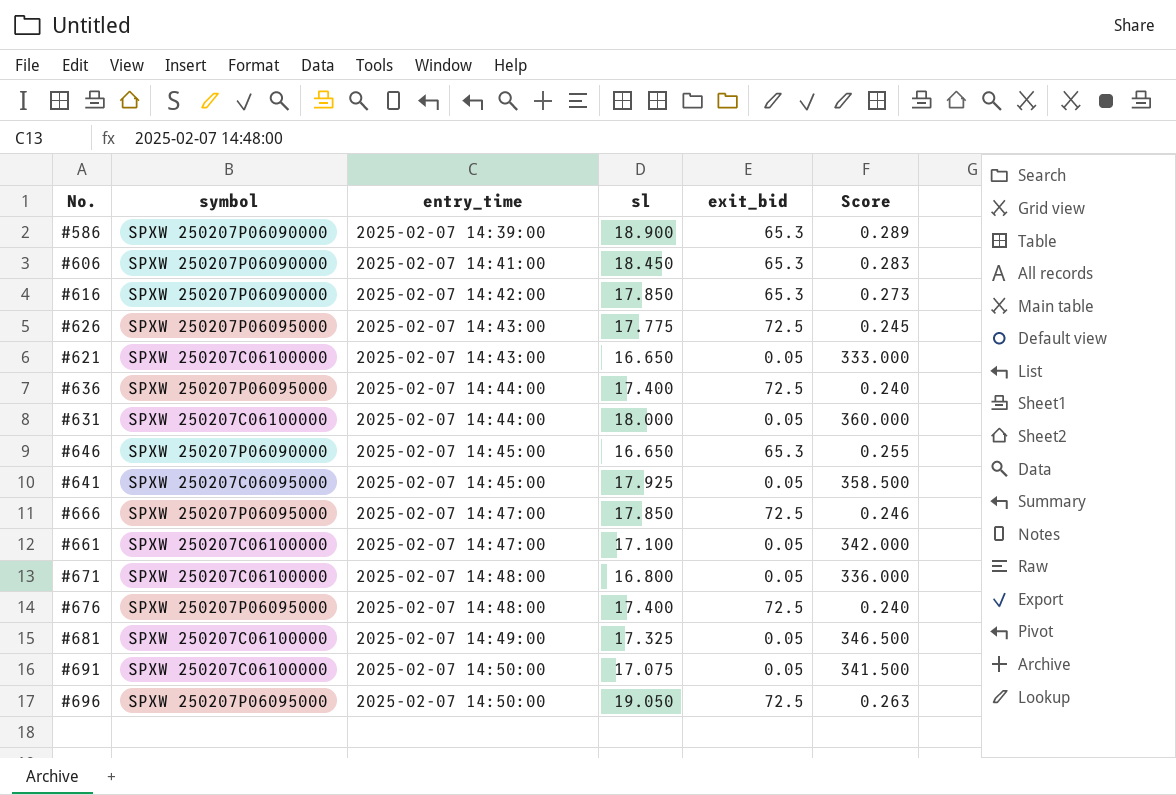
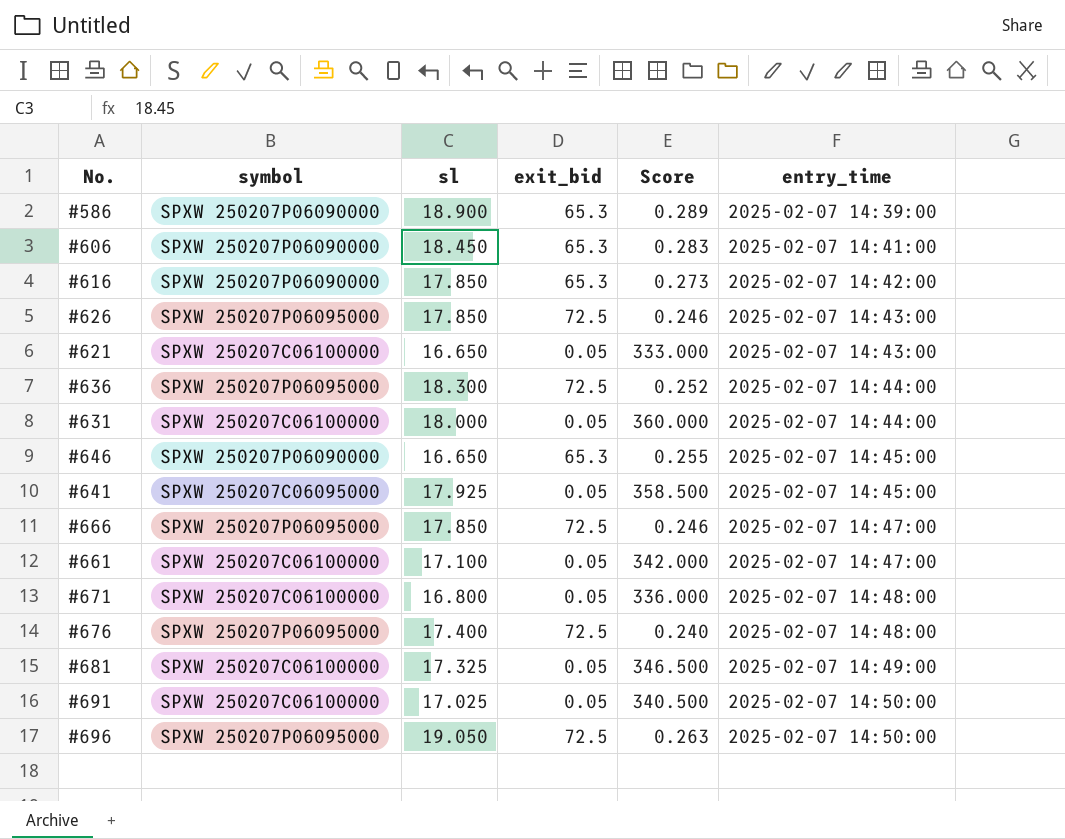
column entry_time | position: 3 -> 6
#626 | sl: 17.775 -> 17.850
#626 | Score: 0.245 -> 0.246
#636 | sl: 17.400 -> 18.300
#636 | Score: 0.240 -> 0.252
#691 | sl: 17.075 -> 17.025
#691 | Score: 341.500 -> 340.500

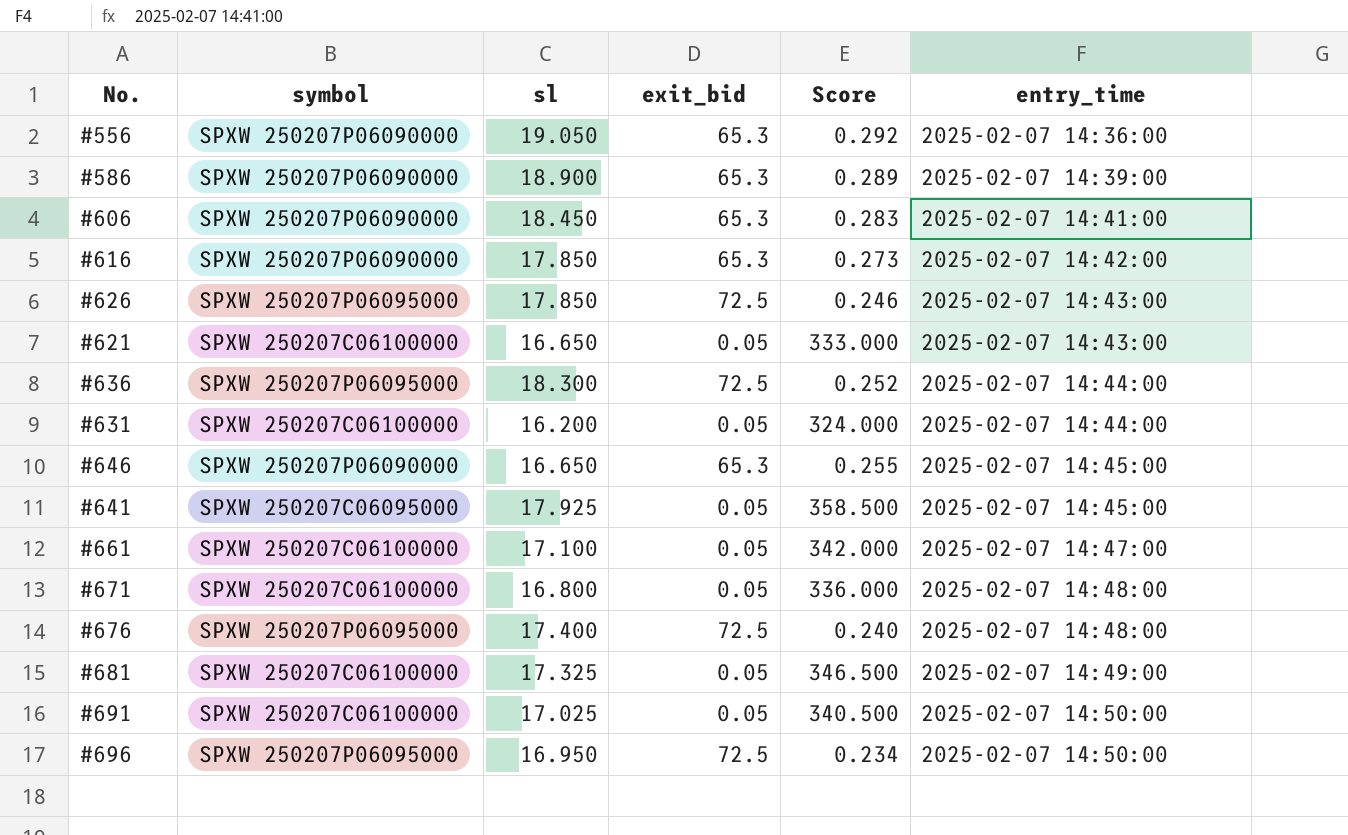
row #666: SPXW 250207P06095000 | 17.850 | 72.5 | 0.246 | 2025-02-07 14:47:00 -> none
row #556: none -> SPXW 250207P06090000 | 19.050 | 65.3 | 0.292 | 2025-02-07 14:36:00
#631 | sl: 18.000 -> 16.200
#631 | Score: 360.000 -> 324.000
#696 | sl: 19.050 -> 16.950
#696 | Score: 0.263 -> 0.234

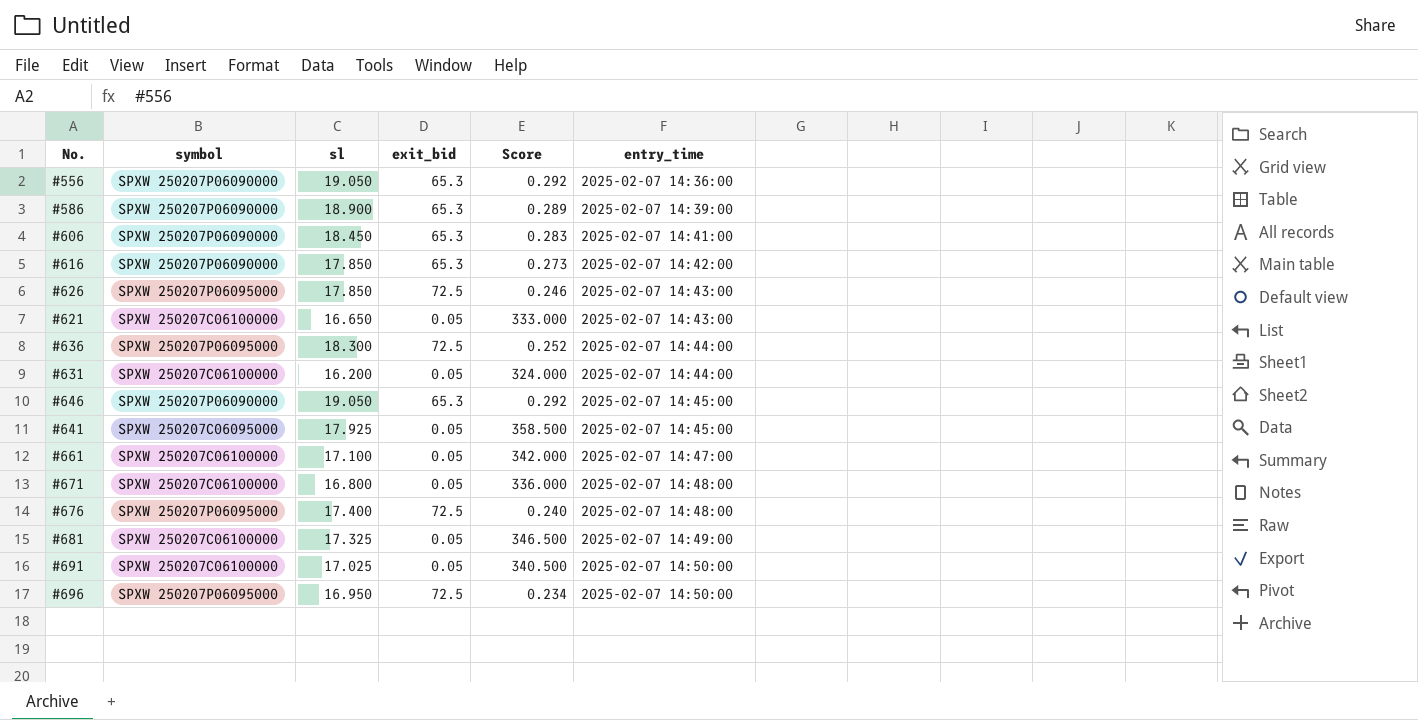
#646 | sl: 16.650 -> 19.050
#646 | Score: 0.255 -> 0.292

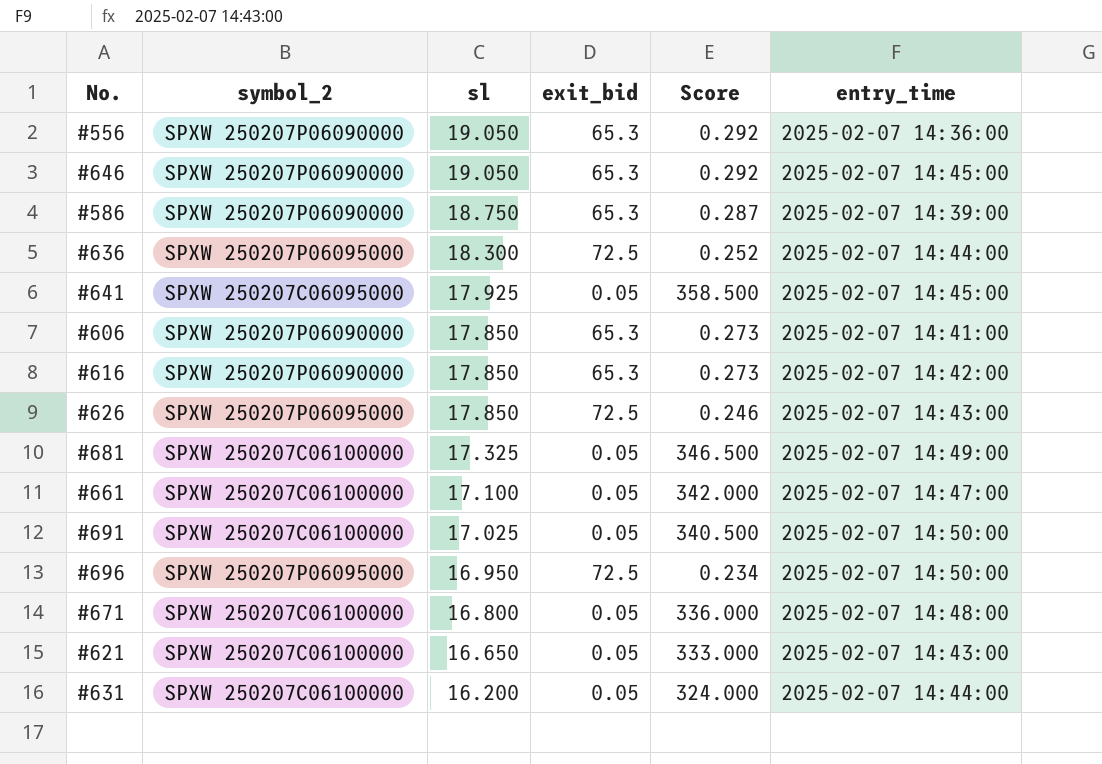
row order: entry_time ascending -> sl descending
column name: symbol -> symbol_2
row #676: SPXW 250207P06095000 | 17.400 | 72.5 | 0.240 | 2025-02-07 14:48:00 -> none
#586 | sl: 18.900 -> 18.750
#586 | Score: 0.289 -> 0.287
#606 | sl: 18.450 -> 17.850
#606 | Score: 0.283 -> 0.273

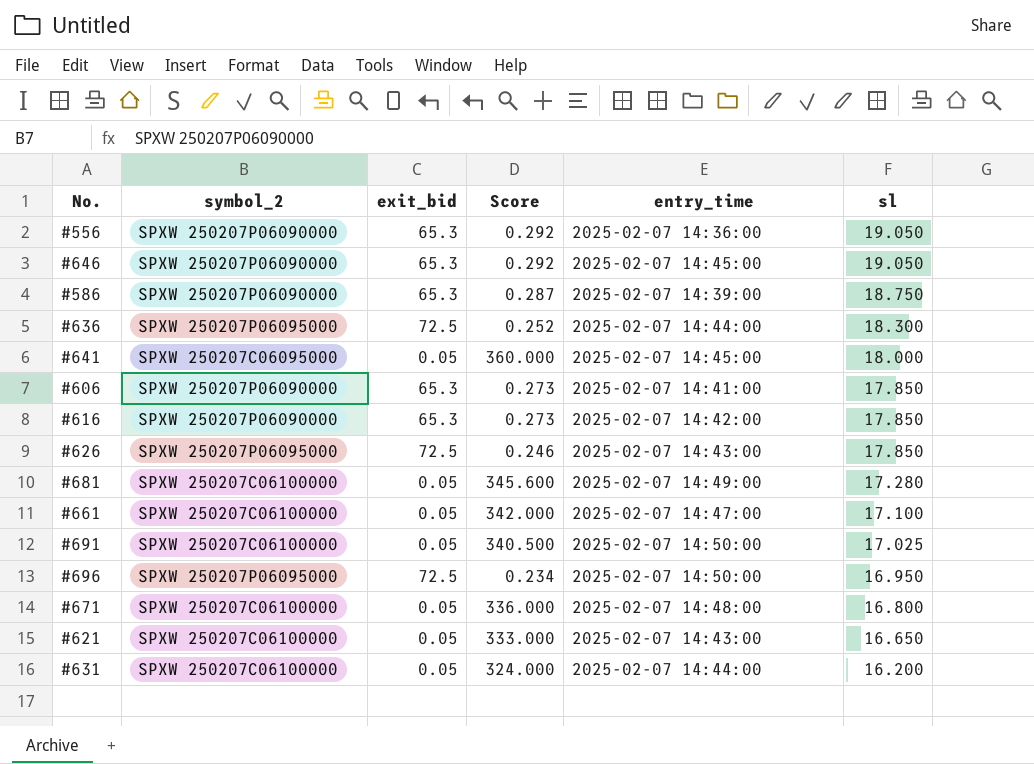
column sl | position: 3 -> 6
#641 | Score: 358.500 -> 360.000
#641 | sl: 17.925 -> 18.000
#681 | Score: 346.500 -> 345.600
#681 | sl: 17.325 -> 17.280

